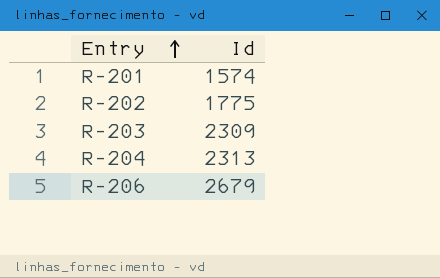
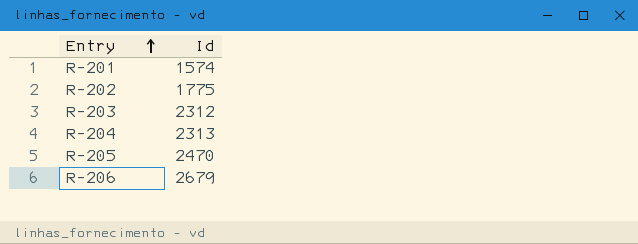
R-203 | Id: 2309 -> 2312
row R-205: none -> 2470

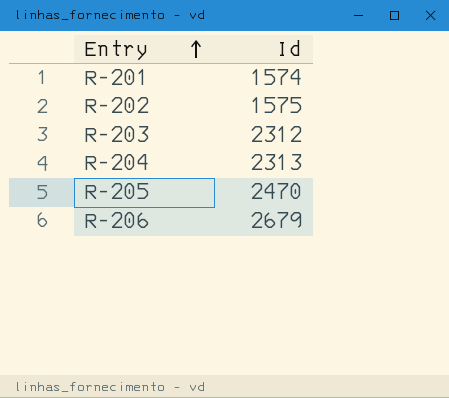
R-202 | Id: 1775 -> 1575

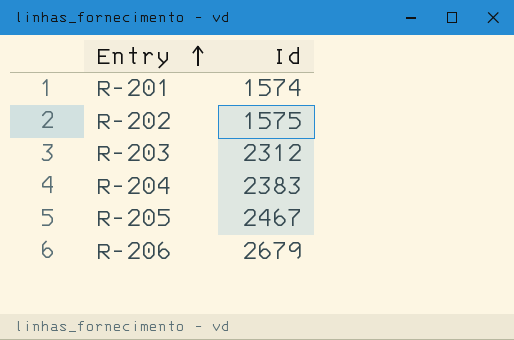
R-204 | Id: 2313 -> 2383
R-205 | Id: 2470 -> 2467

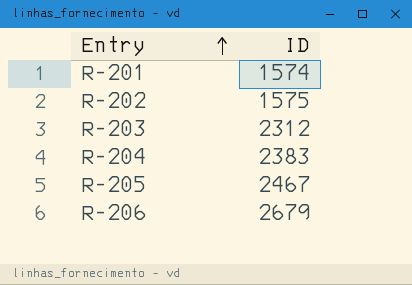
column name: Id -> ID

